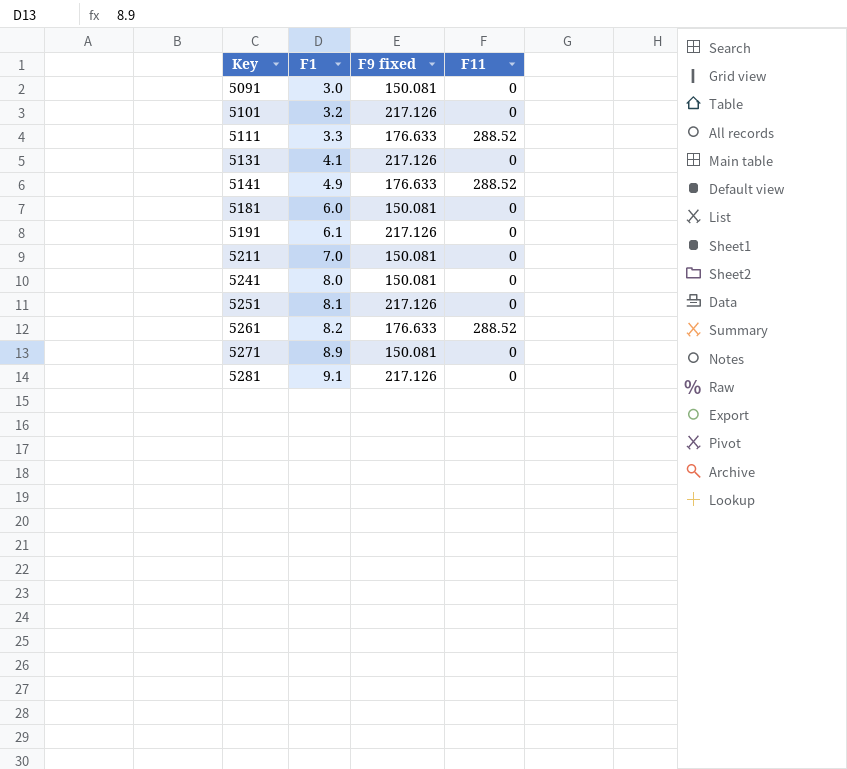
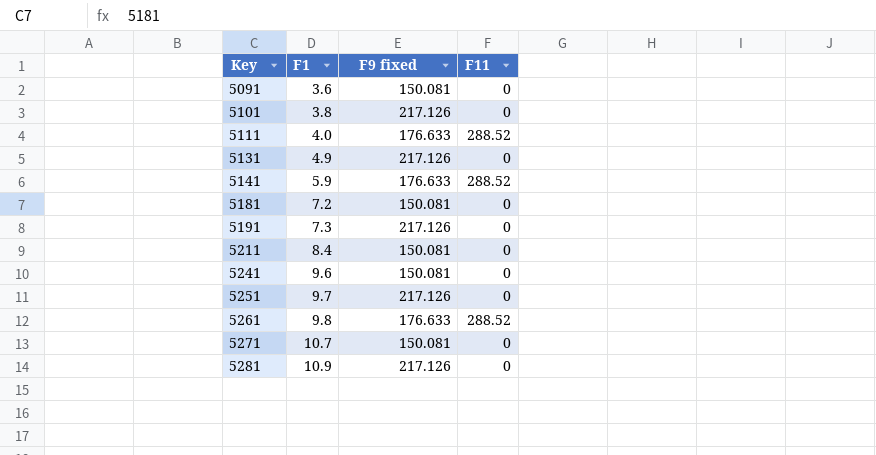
5091 | F1: 3.0 -> 3.6
5101 | F1: 3.2 -> 3.8
5111 | F1: 3.3 -> 4.0
5131 | F1: 4.1 -> 4.9
5141 | F1: 4.9 -> 5.9
5181 | F1: 6.0 -> 7.2
5191 | F1: 6.1 -> 7.3
5211 | F1: 7.0 -> 8.4
5241 | F1: 8.0 -> 9.6
5251 | F1: 8.1 -> 9.7
5261 | F1: 8.2 -> 9.8
5271 | F1: 8.9 -> 10.7
5281 | F1: 9.1 -> 10.9

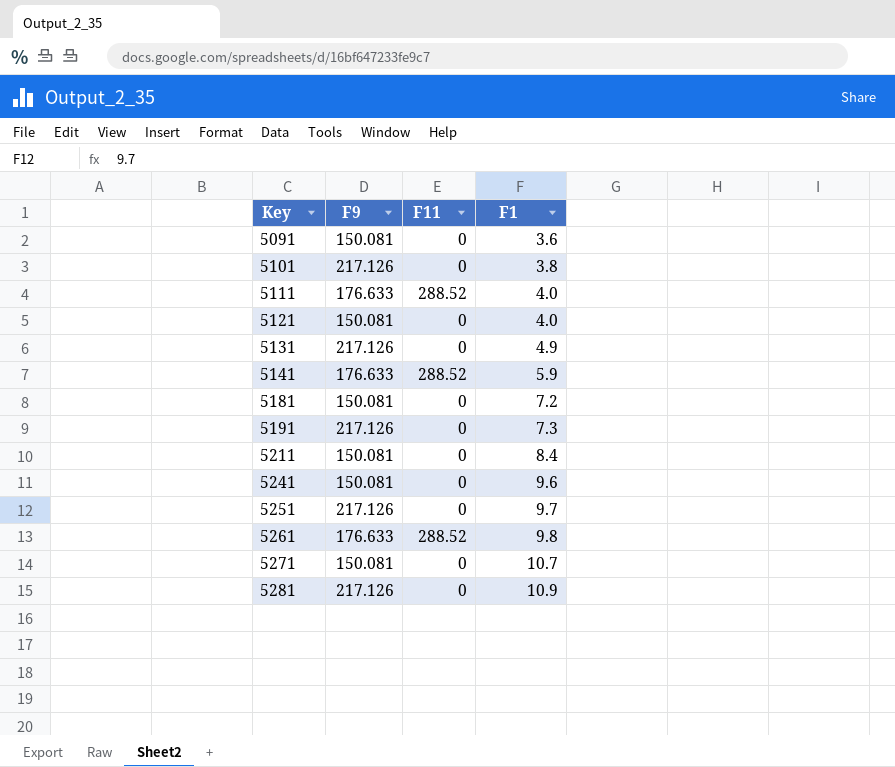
column name: F9 fixed -> F9
column F1 | position: 2 -> 4
row 5121: none -> 150.081 | 0 | 4.0

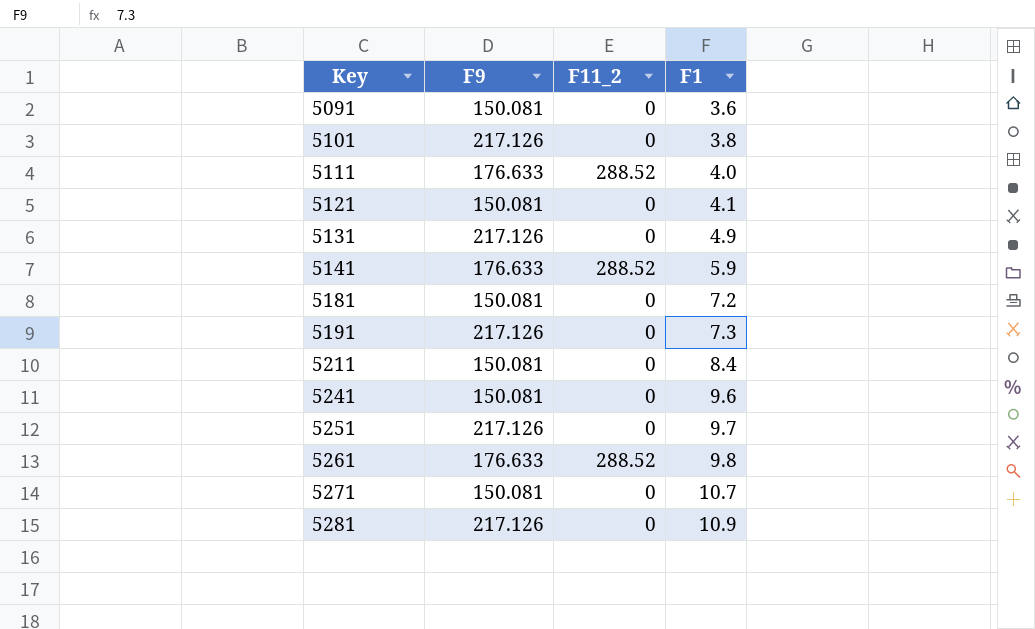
column name: F11 -> F11_2
5121 | F1: 4.0 -> 4.1

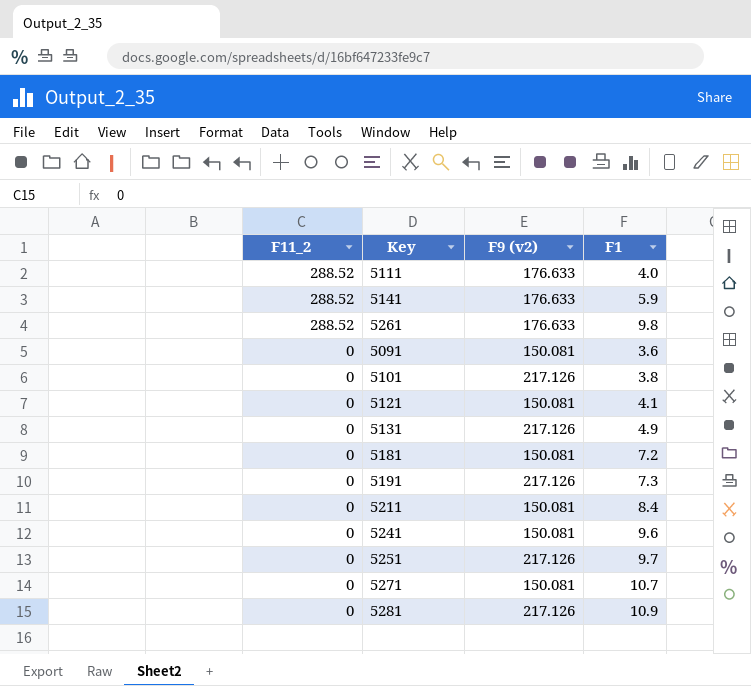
row order: Key ascending -> F11_2 descending
column F11_2 | position: 3 -> 1
column name: F9 -> F9 (v2)

